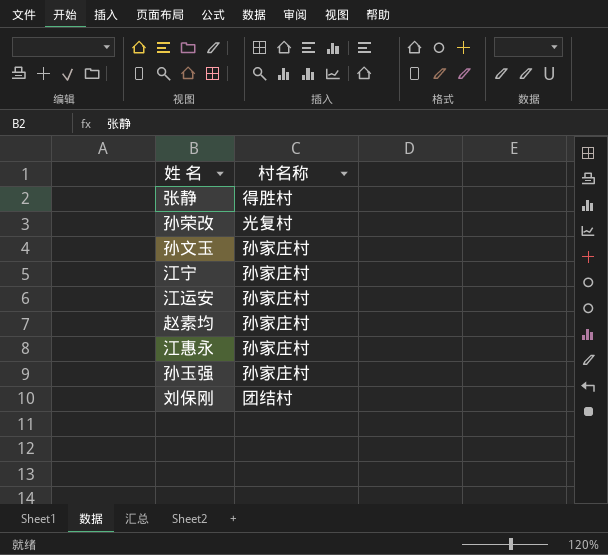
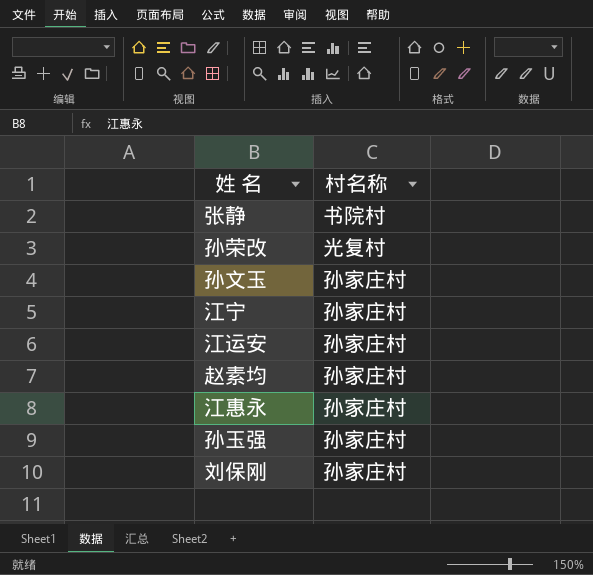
张静 | 村名称: 得胜村 -> 书院村
刘保刚 | 村名称: 团结村 -> 孙家庄村

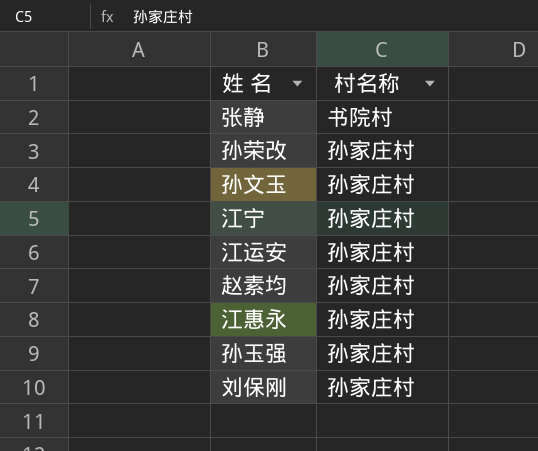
孙荣改 | 村名称: 光复村 -> 孙家庄村

